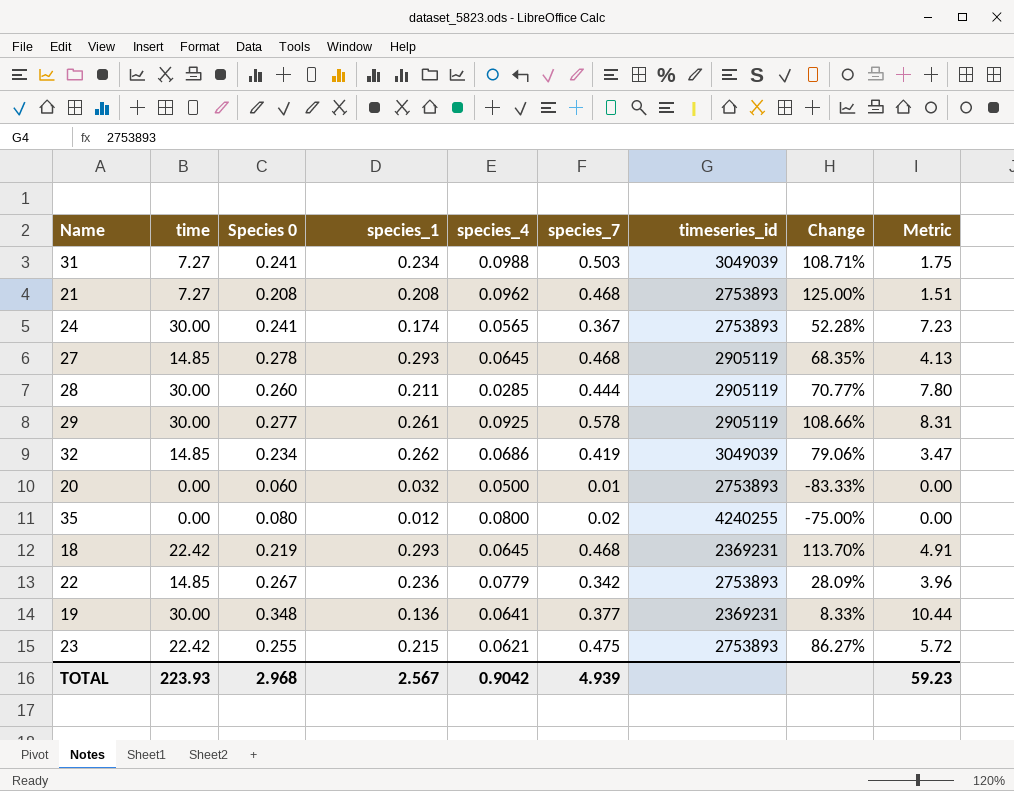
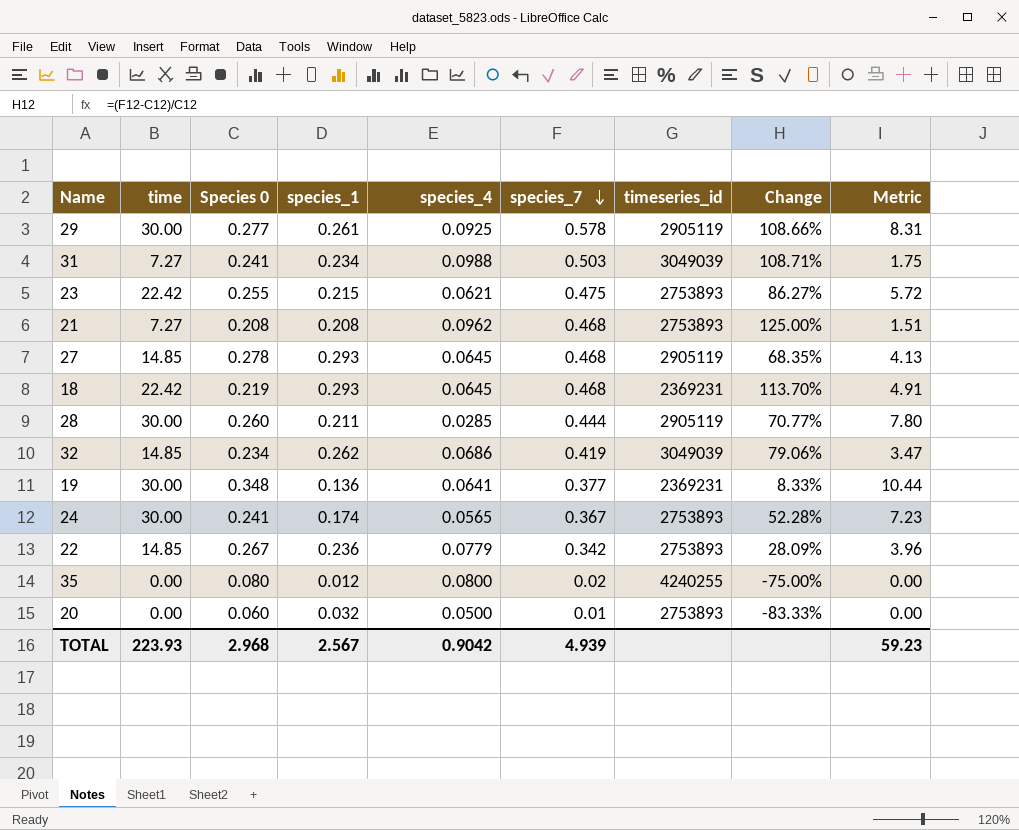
row order: none -> species_7 descending

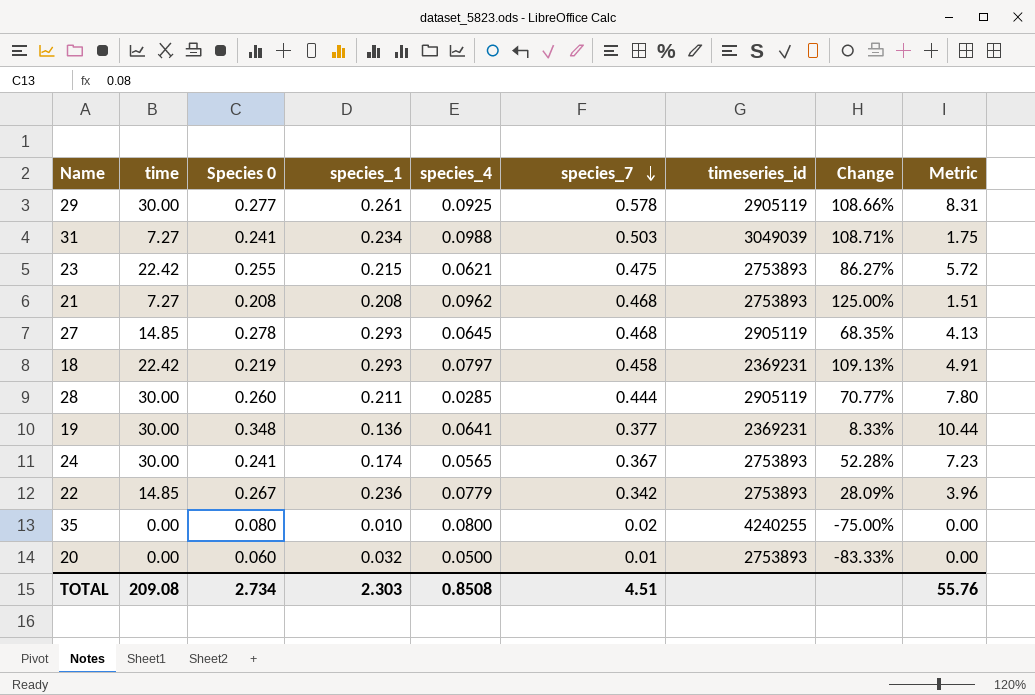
row 32: 14.85 | 0.234 | 0.262 | 0.0686 | 0.419 | 3049039 | 79.06% | 3.47 -> none
18 | species_4: 0.0645 -> 0.0797
18 | species_7: 0.468 -> 0.458
18 | Change: 113.70% -> 109.13%
35 | species_1: 0.012 -> 0.010
TOTAL | time: 223.93 -> 209.08
TOTAL | Species 0: 2.968 -> 2.734
TOTAL | species_1: 2.567 -> 2.303
TOTAL | species_4: 0.9042 -> 0.8508
TOTAL | species_7: 4.939 -> 4.51
TOTAL | Metric: 59.23 -> 55.76

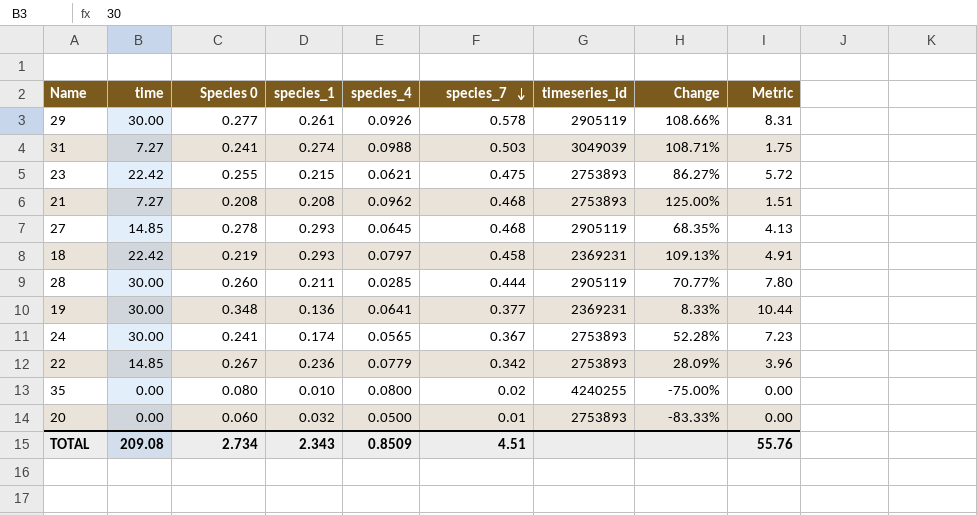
29 | species_4: 0.0925 -> 0.0926
31 | species_1: 0.234 -> 0.274
TOTAL | species_1: 2.303 -> 2.343
TOTAL | species_4: 0.8508 -> 0.8509

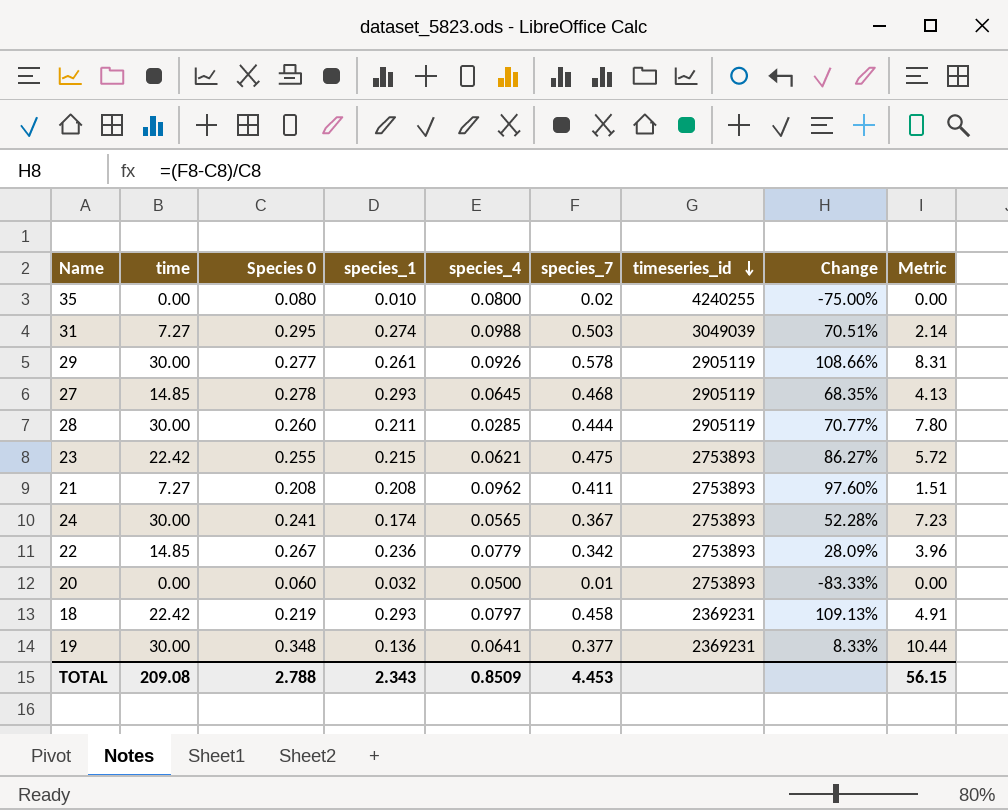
row order: species_7 descending -> timeseries_id descending
31 | Species 0: 0.241 -> 0.295
31 | Change: 108.71% -> 70.51%
31 | Metric: 1.75 -> 2.14
21 | species_7: 0.468 -> 0.411
21 | Change: 125.00% -> 97.60%
TOTAL | Species 0: 2.734 -> 2.788
TOTAL | species_7: 4.51 -> 4.453
TOTAL | Metric: 55.76 -> 56.15

